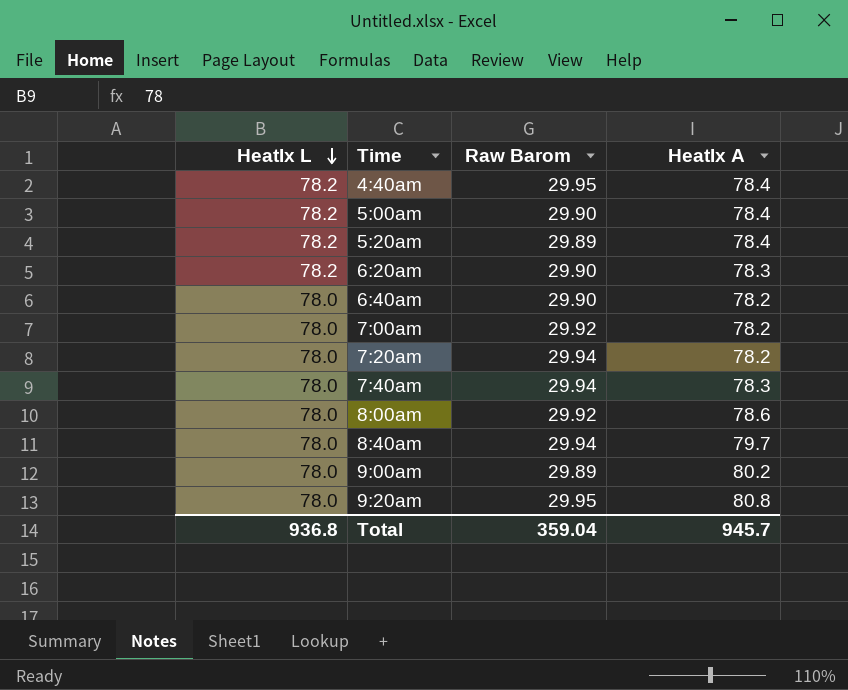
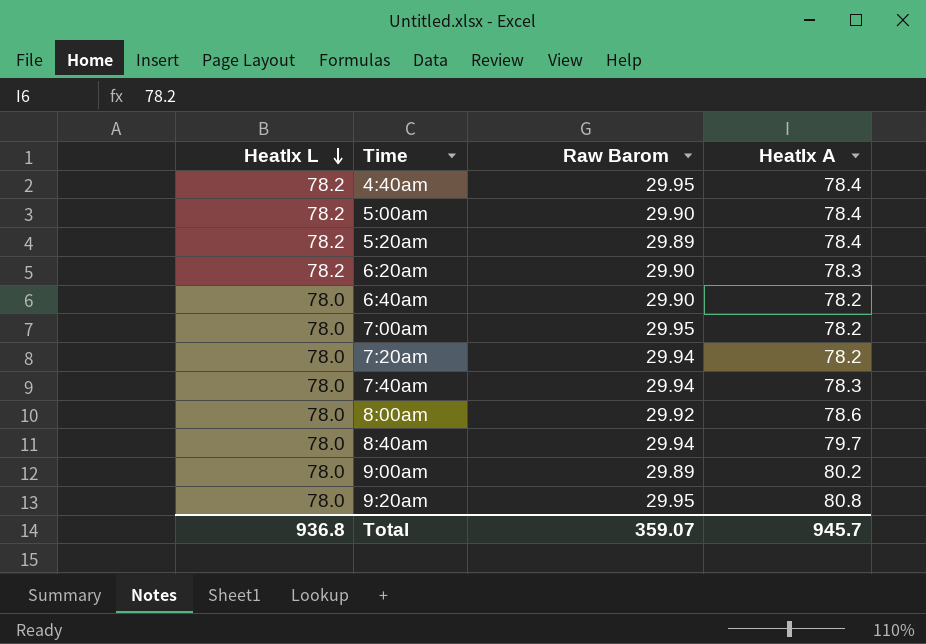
7:00am | Raw Barom: 29.92 -> 29.95
Total | Raw Barom: 359.04 -> 359.07

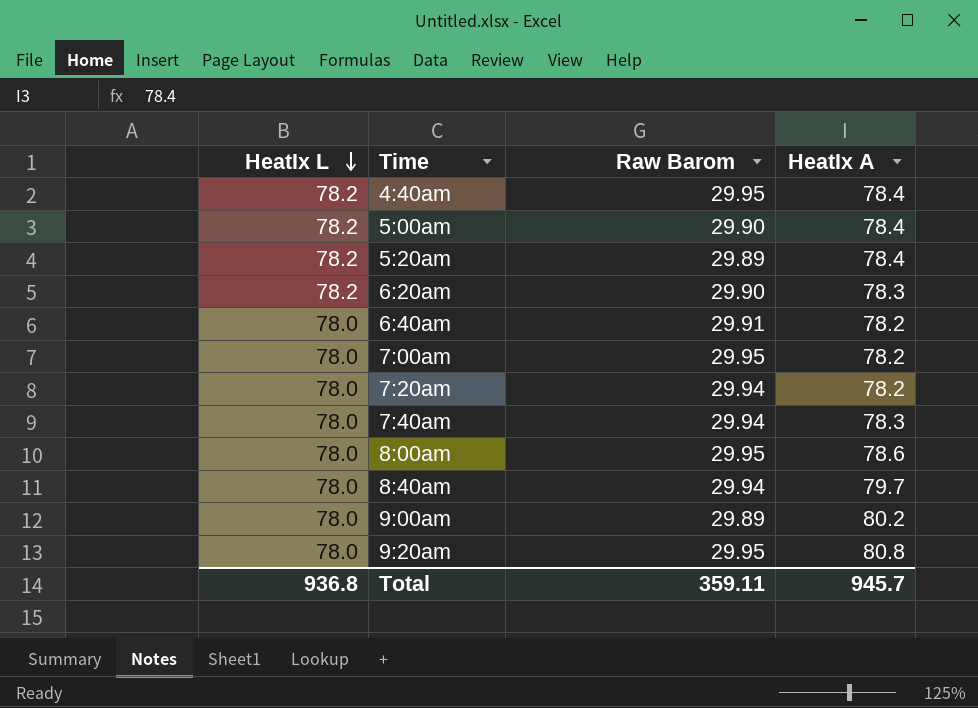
6:40am | Raw Barom: 29.90 -> 29.91
8:00am | Raw Barom: 29.92 -> 29.95
Total | Raw Barom: 359.07 -> 359.11

